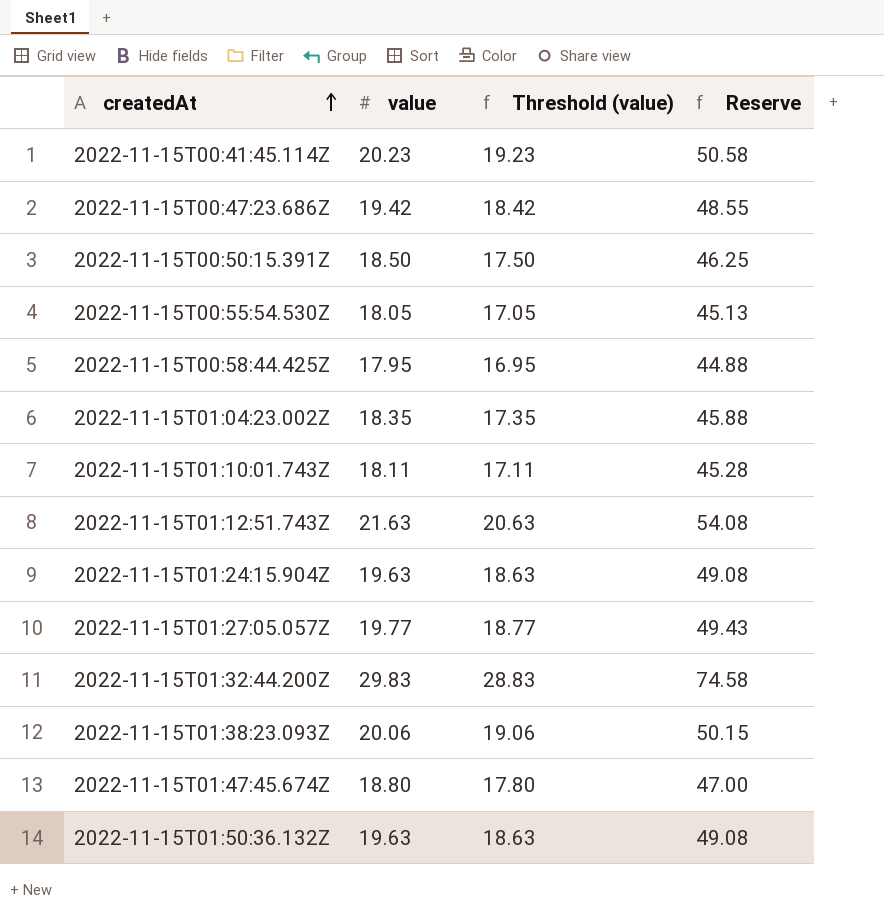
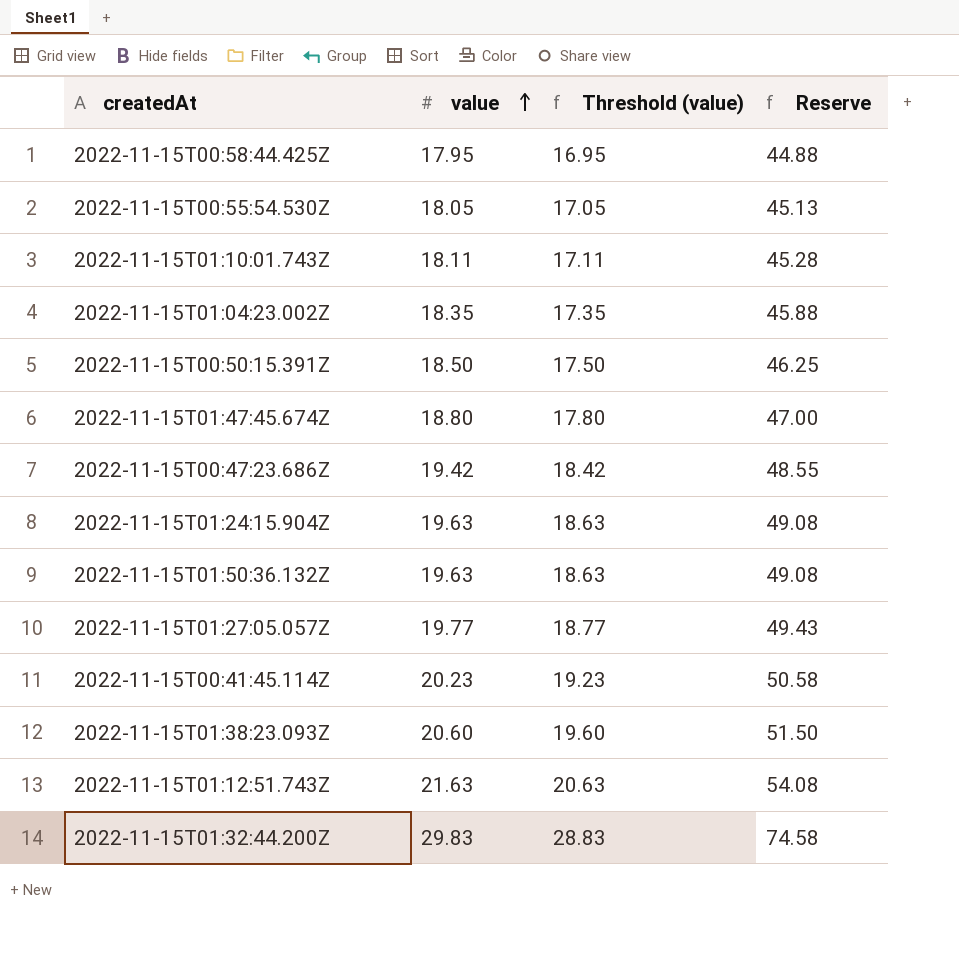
row order: createdAt ascending -> value ascending
2022-11-15T01:38:23.093Z | value: 20.06 -> 20.60
2022-11-15T01:38:23.093Z | Threshold (value): 19.06 -> 19.60
2022-11-15T01:38:23.093Z | Reserve: 50.15 -> 51.50

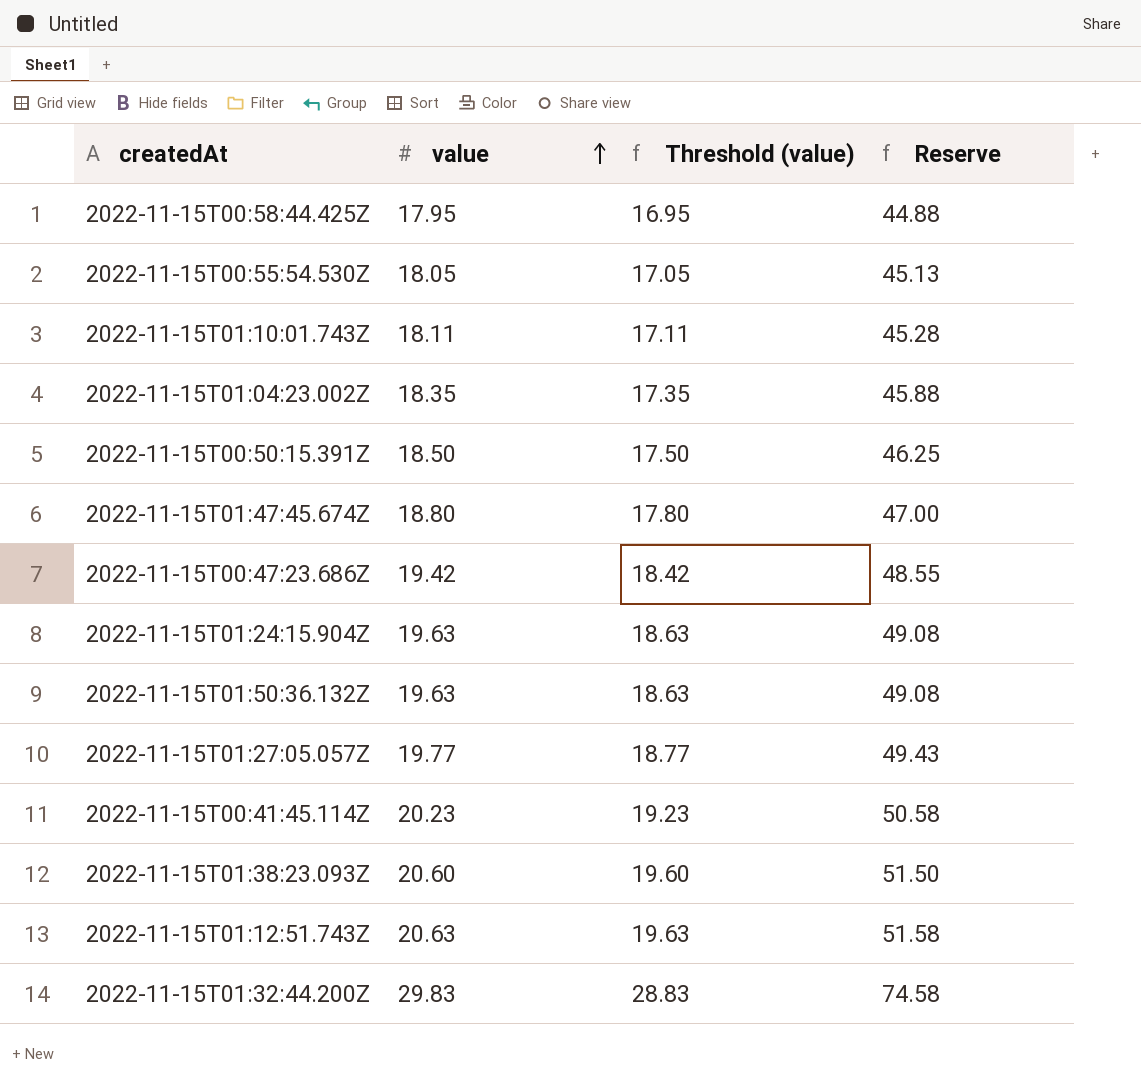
2022-11-15T01:12:51.743Z | value: 21.63 -> 20.63
2022-11-15T01:12:51.743Z | Threshold (value): 20.63 -> 19.63
2022-11-15T01:12:51.743Z | Reserve: 54.08 -> 51.58

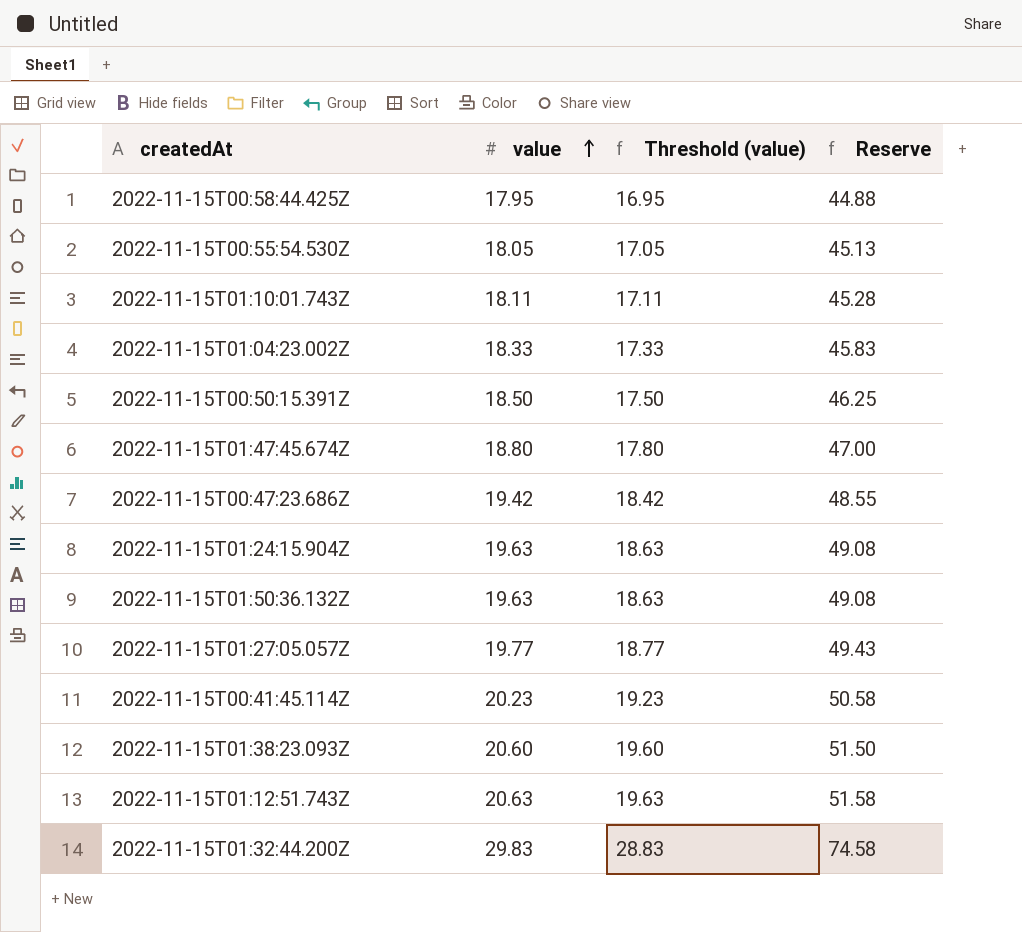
2022-11-15T01:04:23.002Z | value: 18.35 -> 18.33
2022-11-15T01:04:23.002Z | Threshold (value): 17.35 -> 17.33
2022-11-15T01:04:23.002Z | Reserve: 45.88 -> 45.83

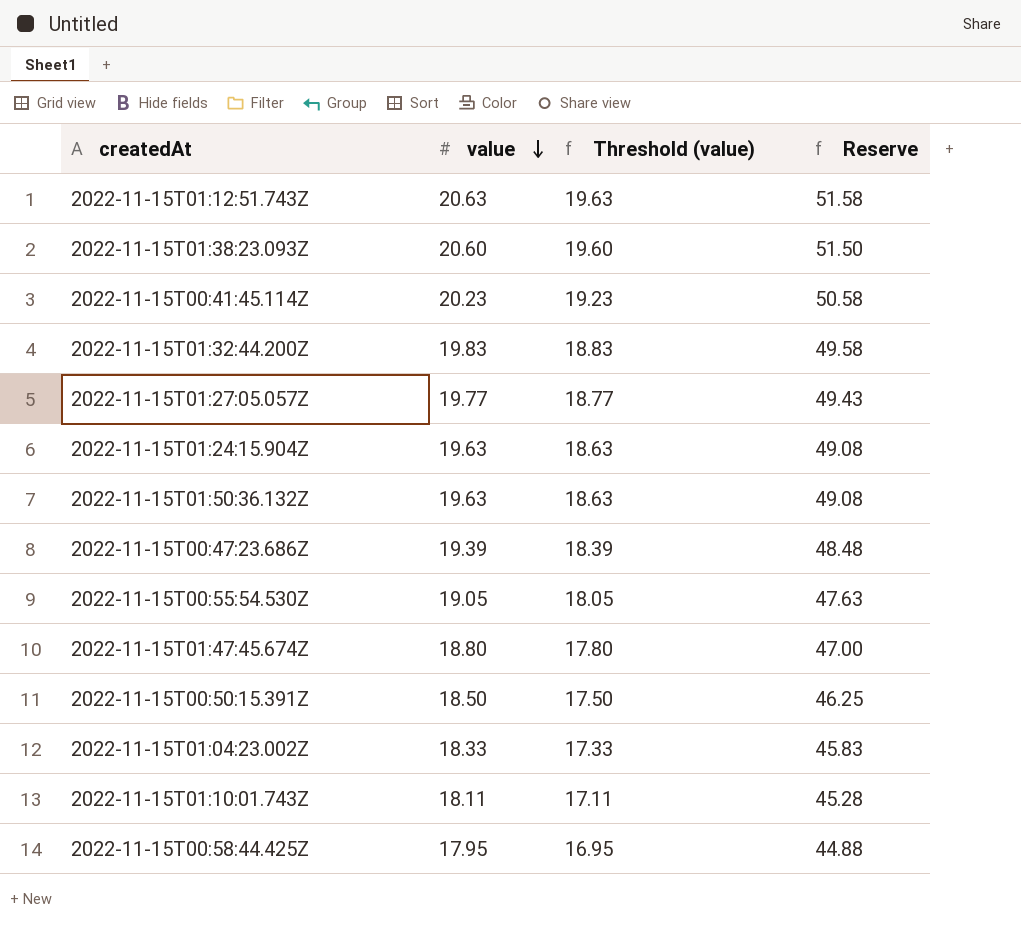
row order: value ascending -> value descending
2022-11-15T01:32:44.200Z | value: 29.83 -> 19.83
2022-11-15T01:32:44.200Z | Threshold (value): 28.83 -> 18.83
2022-11-15T01:32:44.200Z | Reserve: 74.58 -> 49.58
2022-11-15T00:47:23.686Z | value: 19.42 -> 19.39
2022-11-15T00:47:23.686Z | Threshold (value): 18.42 -> 18.39
2022-11-15T00:47:23.686Z | Reserve: 48.55 -> 48.48
2022-11-15T00:55:54.530Z | value: 18.05 -> 19.05
2022-11-15T00:55:54.530Z | Threshold (value): 17.05 -> 18.05
2022-11-15T00:55:54.530Z | Reserve: 45.13 -> 47.63

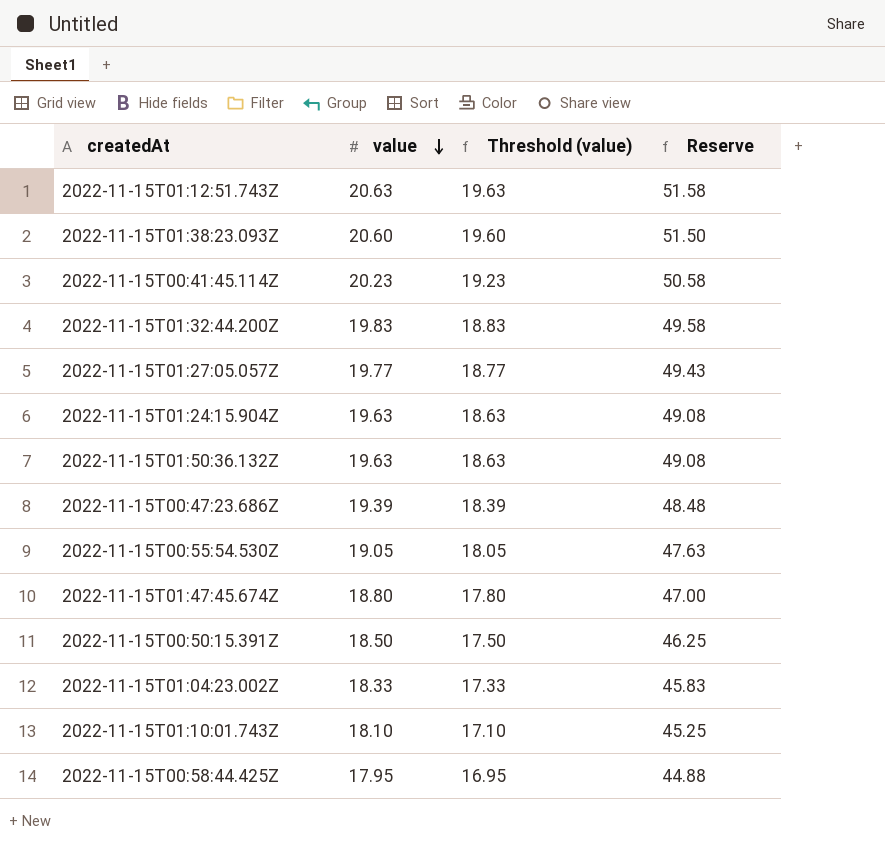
2022-11-15T01:10:01.743Z | value: 18.11 -> 18.10
2022-11-15T01:10:01.743Z | Threshold (value): 17.11 -> 17.10
2022-11-15T01:10:01.743Z | Reserve: 45.28 -> 45.25

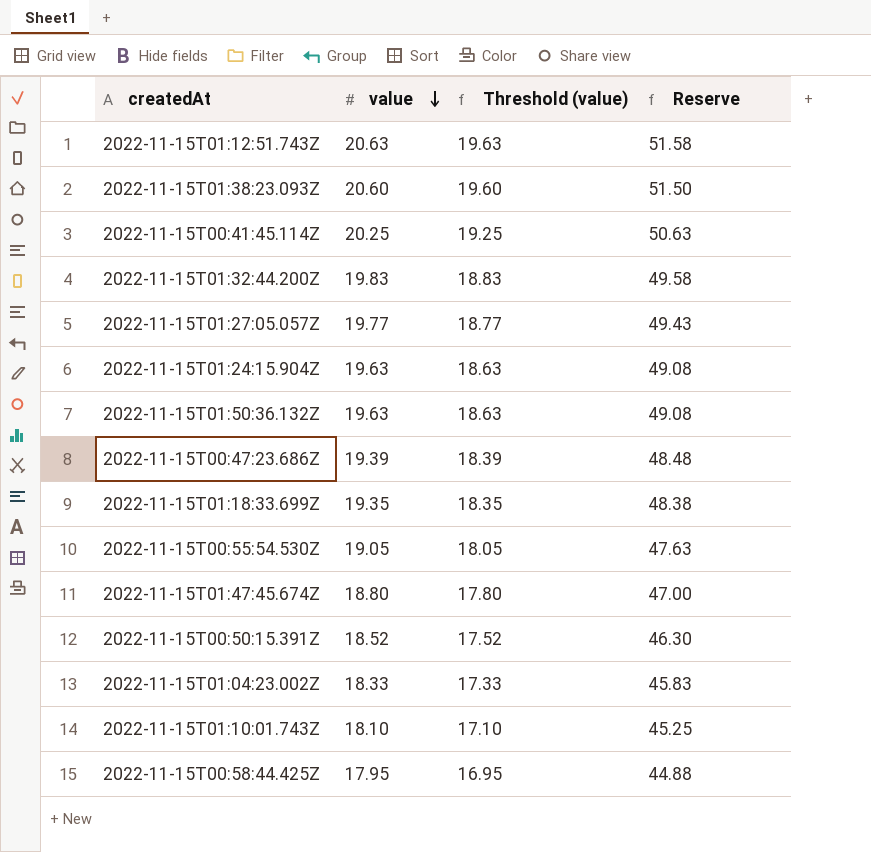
2022-11-15T00:41:45.114Z | value: 20.23 -> 20.25
2022-11-15T00:41:45.114Z | Threshold (value): 19.23 -> 19.25
2022-11-15T00:41:45.114Z | Reserve: 50.58 -> 50.63
row 2022-11-15T01:18:33.699Z: none -> 19.35 | 18.35 | 48.38
2022-11-15T00:50:15.391Z | value: 18.50 -> 18.52
2022-11-15T00:50:15.391Z | Threshold (value): 17.50 -> 17.52
2022-11-15T00:50:15.391Z | Reserve: 46.25 -> 46.30

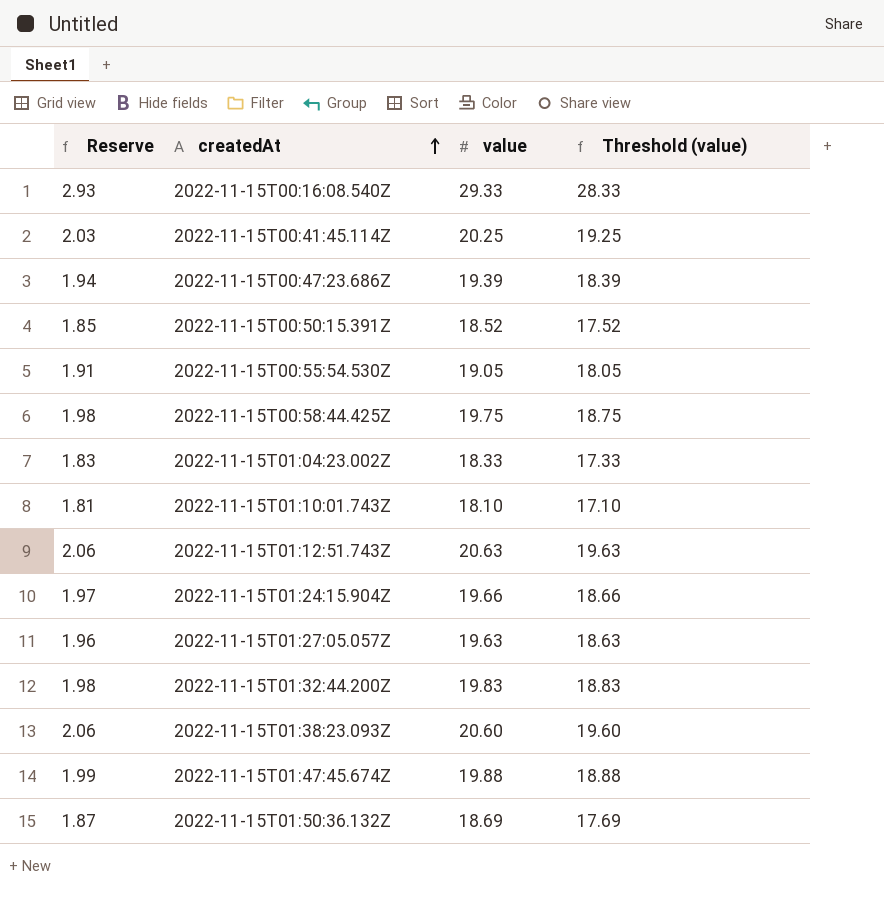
row order: value descending -> createdAt ascending
column Reserve | formula: [value] * 2.5 -> [value] * 0.1
column Reserve | position: 4 -> 1
row 2022-11-15T01:18:33.699Z: 19.35 | 18.35 | 48.38 -> none
row 2022-11-15T00:16:08.540Z: none -> 2.93 | 29.33 | 28.33
2022-11-15T00:58:44.425Z | value: 17.95 -> 19.75
2022-11-15T00:58:44.425Z | Threshold (value): 16.95 -> 18.75
2022-11-15T01:24:15.904Z | value: 19.63 -> 19.66
2022-11-15T01:24:15.904Z | Threshold (value): 18.63 -> 18.66
2022-11-15T01:27:05.057Z | value: 19.77 -> 19.63
2022-11-15T01:27:05.057Z | Threshold (value): 18.77 -> 18.63
2022-11-15T01:47:45.674Z | value: 18.80 -> 19.88
2022-11-15T01:47:45.674Z | Threshold (value): 17.80 -> 18.88
2022-11-15T01:50:36.132Z | value: 19.63 -> 18.69
2022-11-15T01:50:36.132Z | Threshold (value): 18.63 -> 17.69

